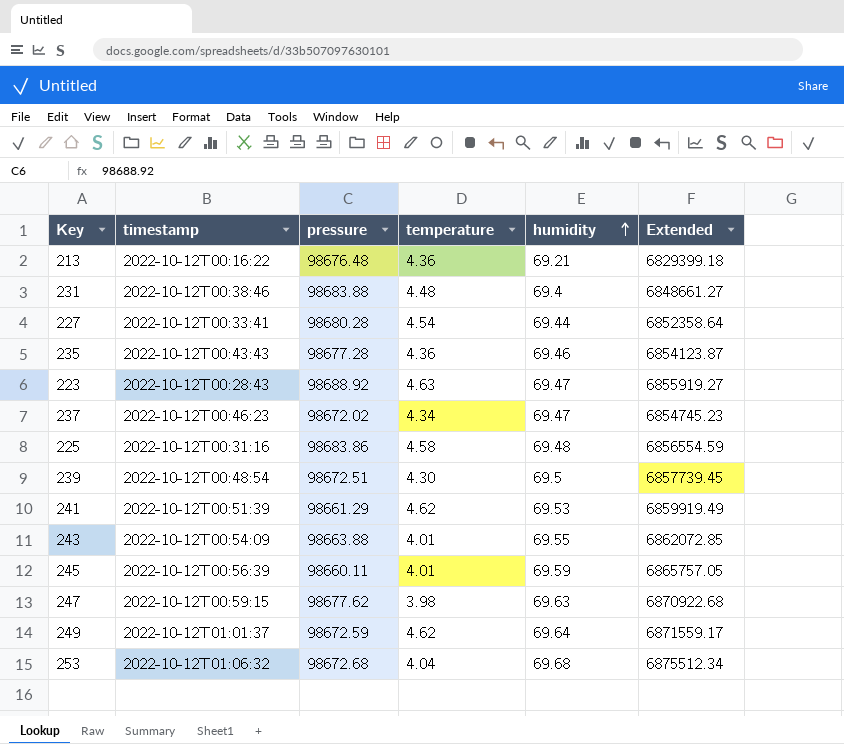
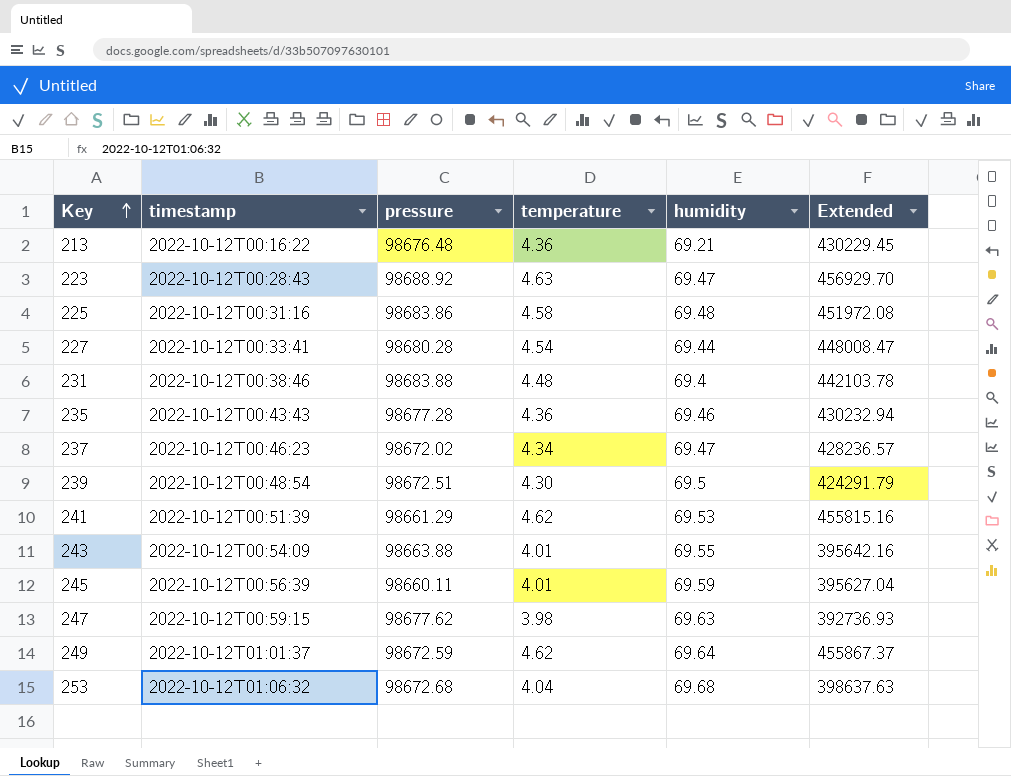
row order: humidity ascending -> Key ascending
column Extended | formula: [pressure] * [humidity] -> [pressure] * [temperature]

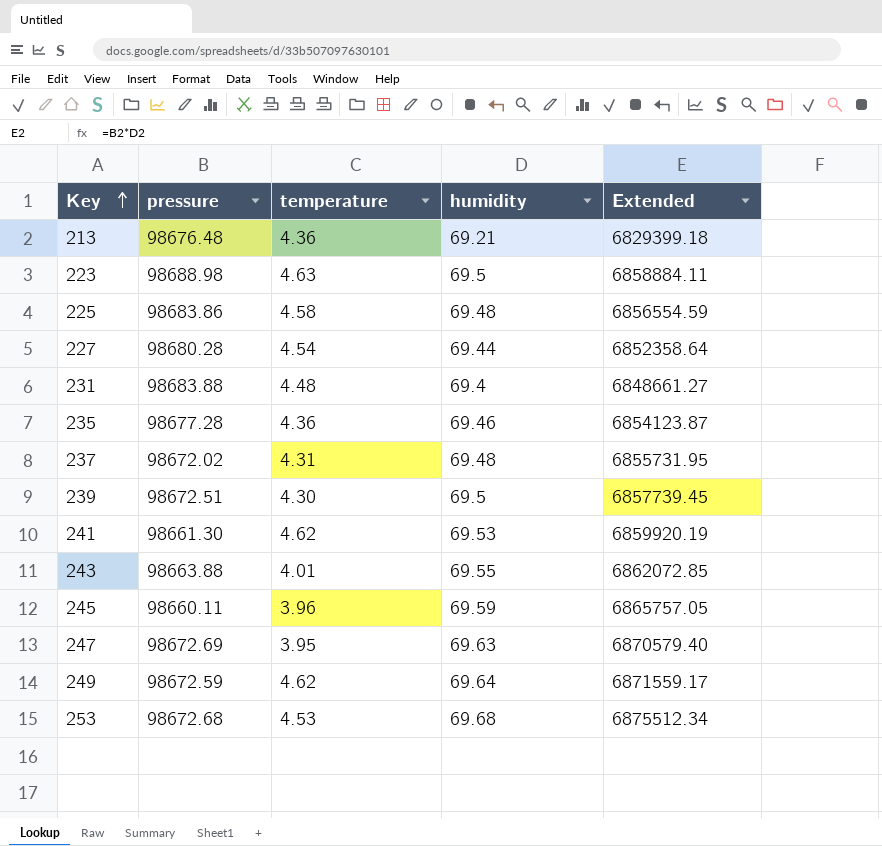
column timestamp | position: 2 -> none
column Extended | formula: [pressure] * [temperature] -> [pressure] * [humidity]
223 | pressure: 98688.92 -> 98688.98
223 | humidity: 69.47 -> 69.5
237 | temperature: 4.34 -> 4.31
237 | humidity: 69.47 -> 69.48
241 | pressure: 98661.29 -> 98661.30
245 | temperature: 4.01 -> 3.96
247 | pressure: 98677.62 -> 98672.69
247 | temperature: 3.98 -> 3.95
253 | temperature: 4.04 -> 4.53

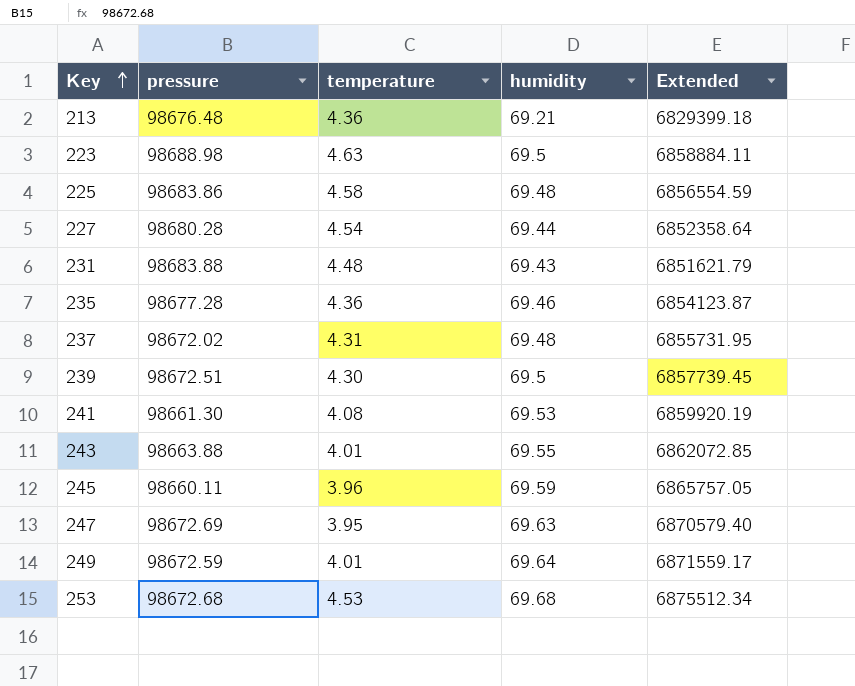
231 | humidity: 69.4 -> 69.43
231 | Extended: 6848661.27 -> 6851621.79
241 | temperature: 4.62 -> 4.08
249 | temperature: 4.62 -> 4.01

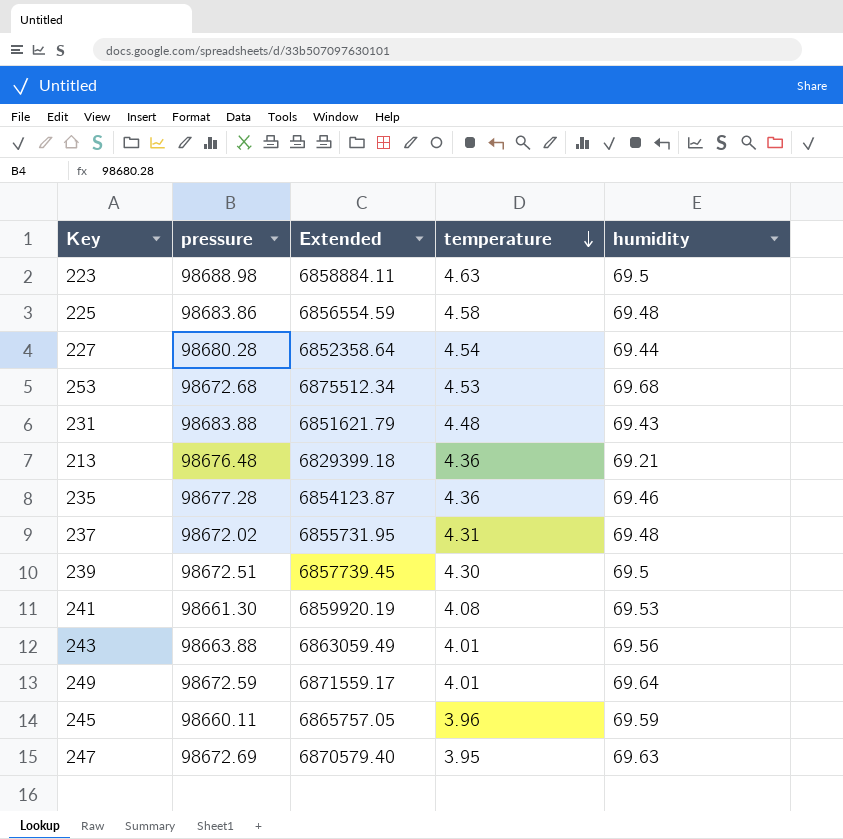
row order: Key ascending -> temperature descending
column Extended | position: 5 -> 3
243 | Extended: 6862072.85 -> 6863059.49
243 | humidity: 69.55 -> 69.56

